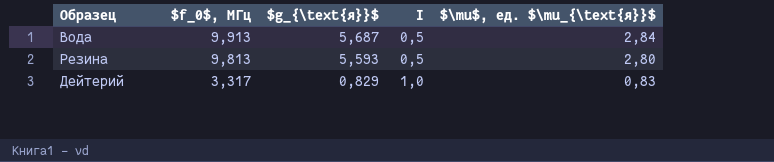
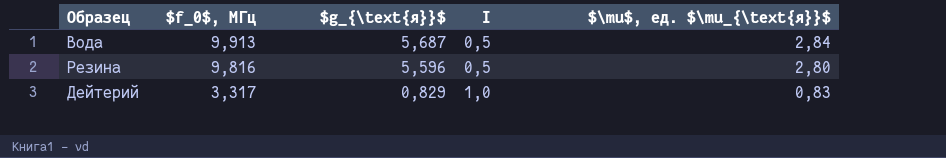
Резина | $f_0$, МГц: 9,813 -> 9,816
Резина | $g_{\text{я}}$: 5,593 -> 5,596

